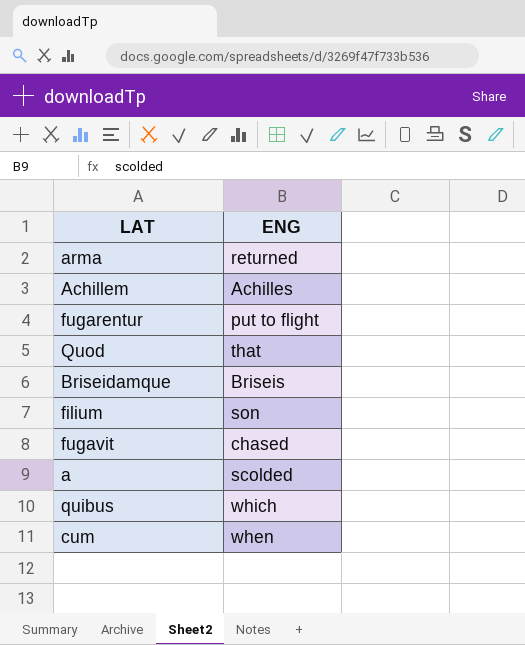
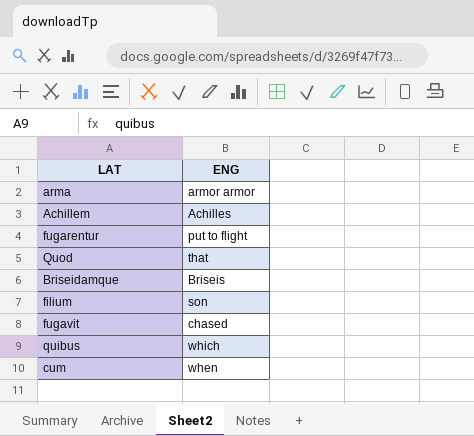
row a: scolded -> none
arma | ENG: returned -> armor armor

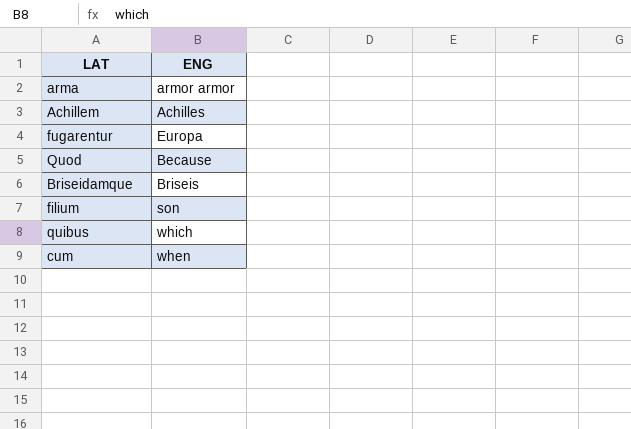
row fugavit: chased -> none
fugarentur | ENG: put to flight -> Europa
Quod | ENG: that -> Because

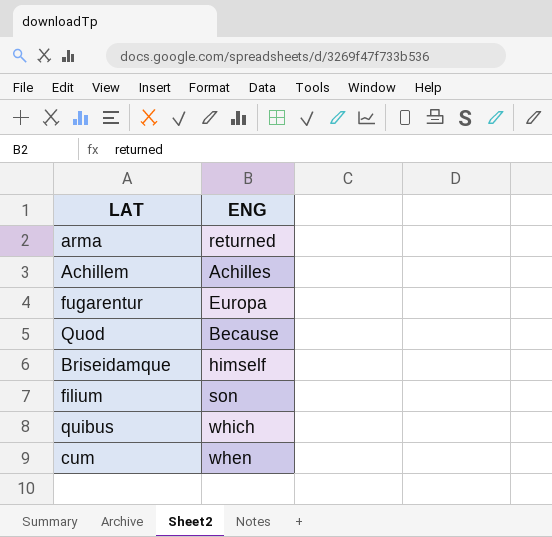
arma | ENG: armor armor -> returned
Briseidamque | ENG: Briseis -> himself

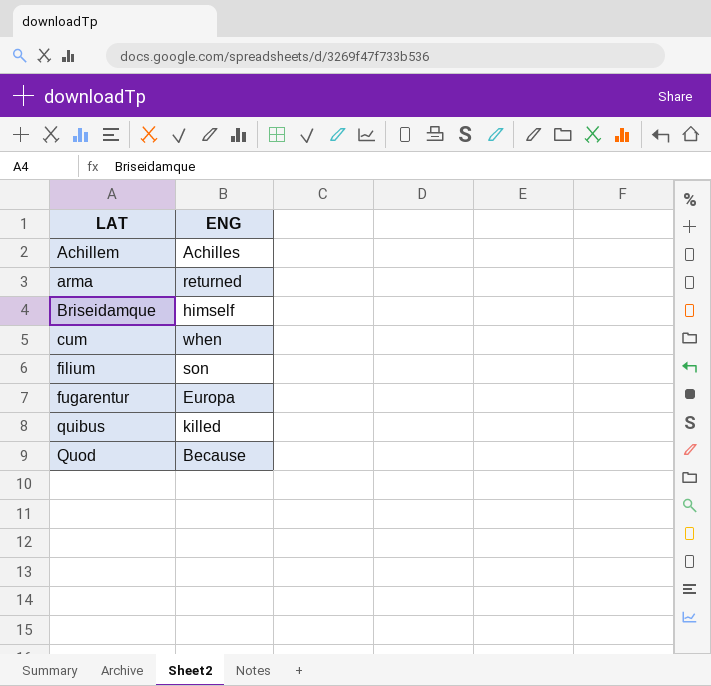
row order: none -> LAT ascending
quibus | ENG: which -> killed

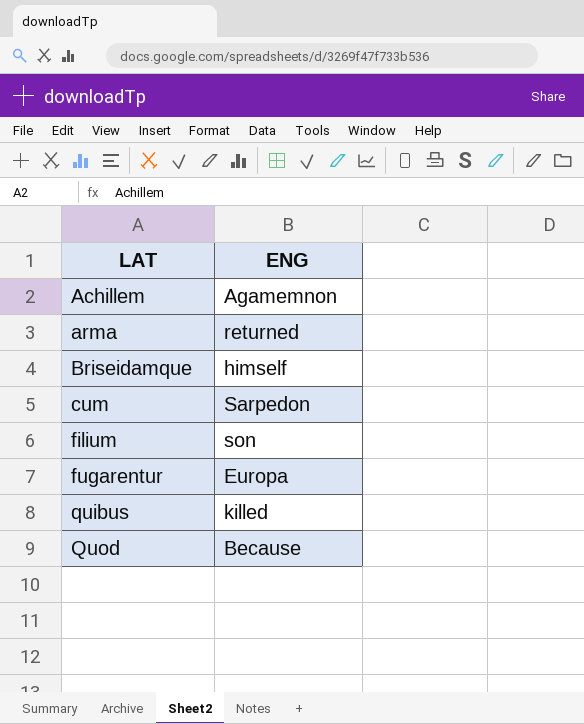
Achillem | ENG: Achilles -> Agamemnon
cum | ENG: when -> Sarpedon

